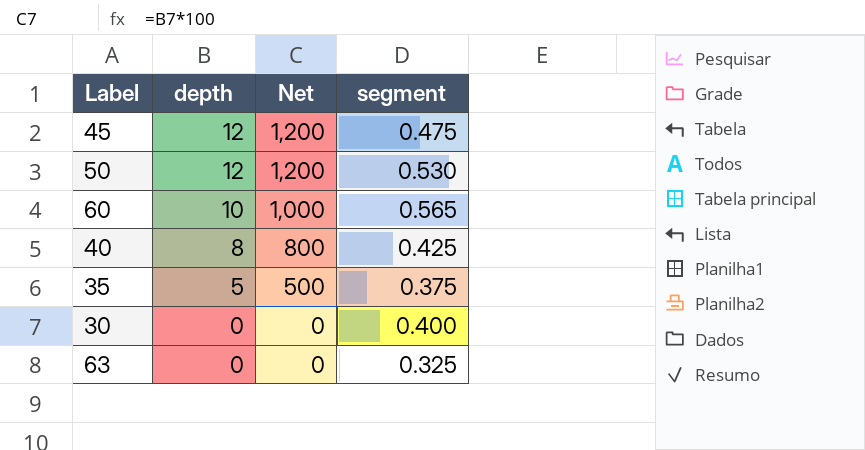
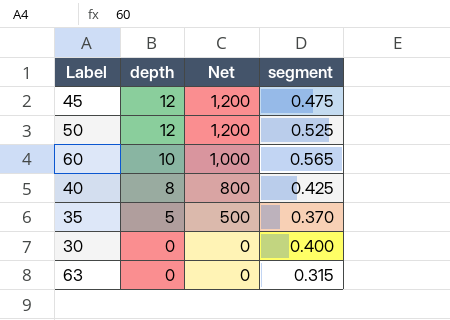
50 | segment: 0.530 -> 0.525
35 | segment: 0.375 -> 0.370
63 | segment: 0.325 -> 0.315

